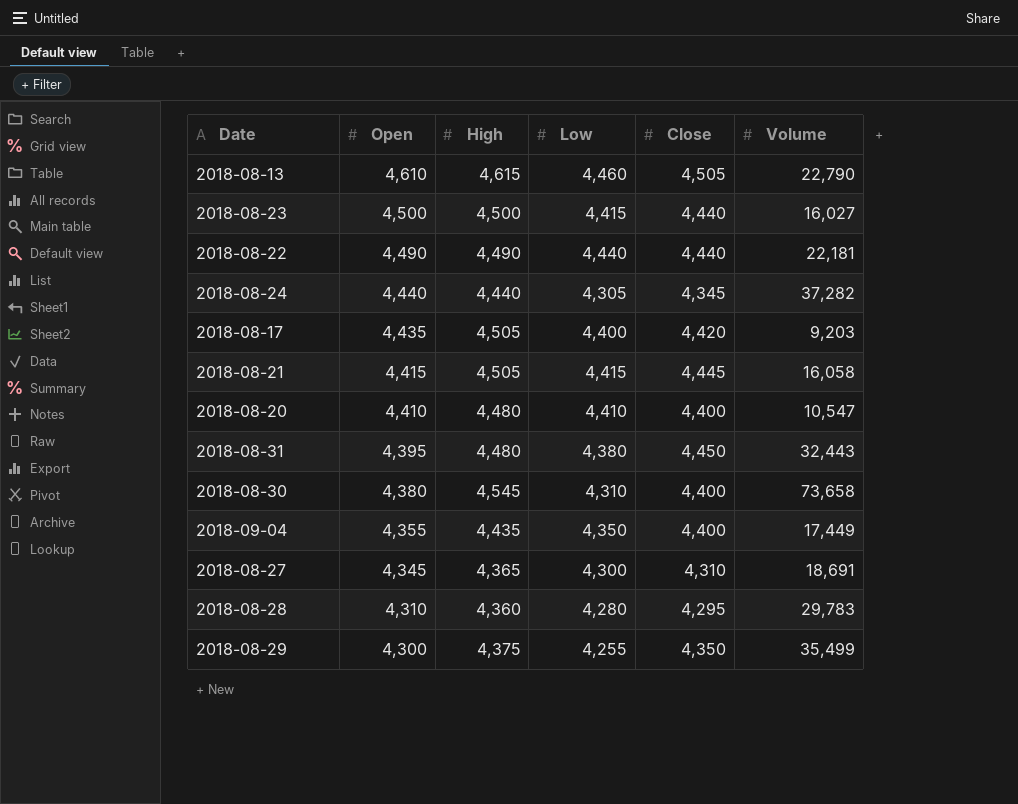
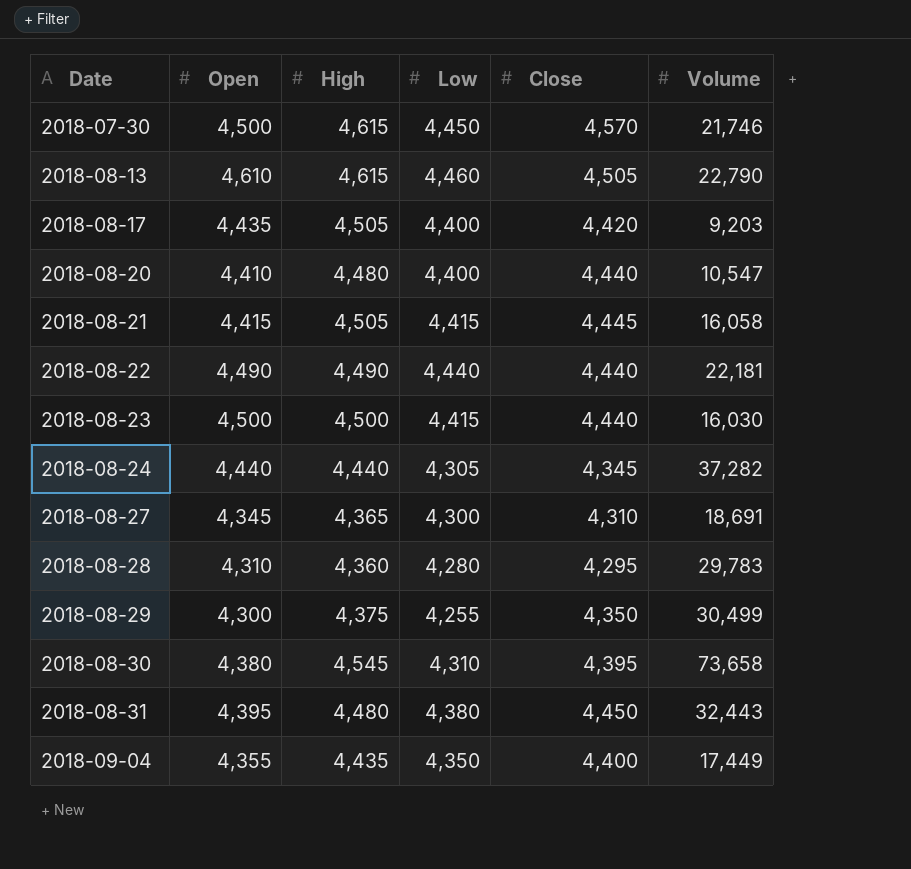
row order: Open descending -> Date ascending
row 2018-07-30: none -> 4,500 | 4,615 | 4,450 | 4,570 | 21,746
2018-08-20 | Low: 4,410 -> 4,400
2018-08-20 | Close: 4,400 -> 4,440
2018-08-23 | Volume: 16,027 -> 16,030
2018-08-29 | Volume: 35,499 -> 30,499
2018-08-30 | Close: 4,400 -> 4,395

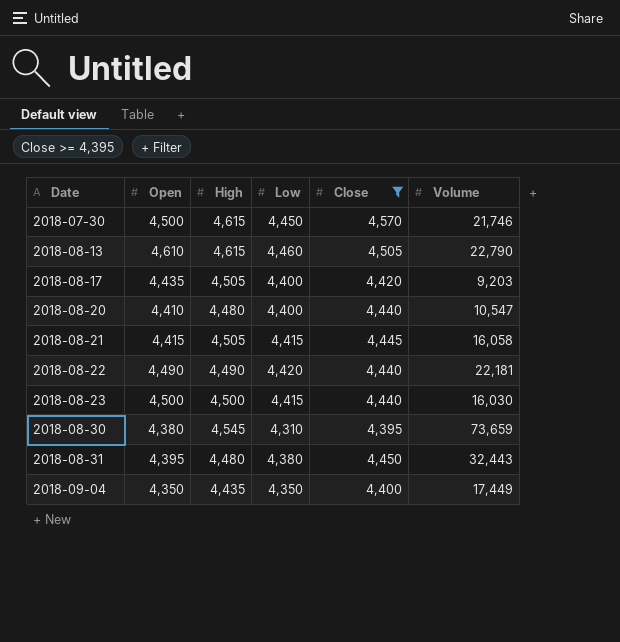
filter: none -> Close >= 4,395
2018-08-22 | Low: 4,440 -> 4,420
2018-08-30 | Volume: 73,658 -> 73,659
2018-09-04 | Open: 4,355 -> 4,350

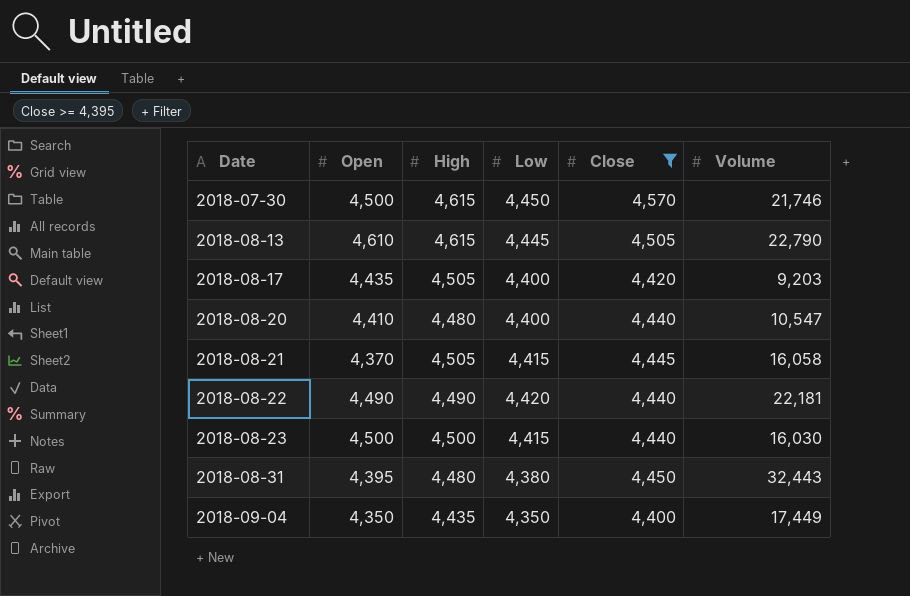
row 2018-08-30: 4,380 | 4,545 | 4,310 | 4,395 | 73,659 -> none
2018-08-13 | Low: 4,460 -> 4,445
2018-08-21 | Open: 4,415 -> 4,370

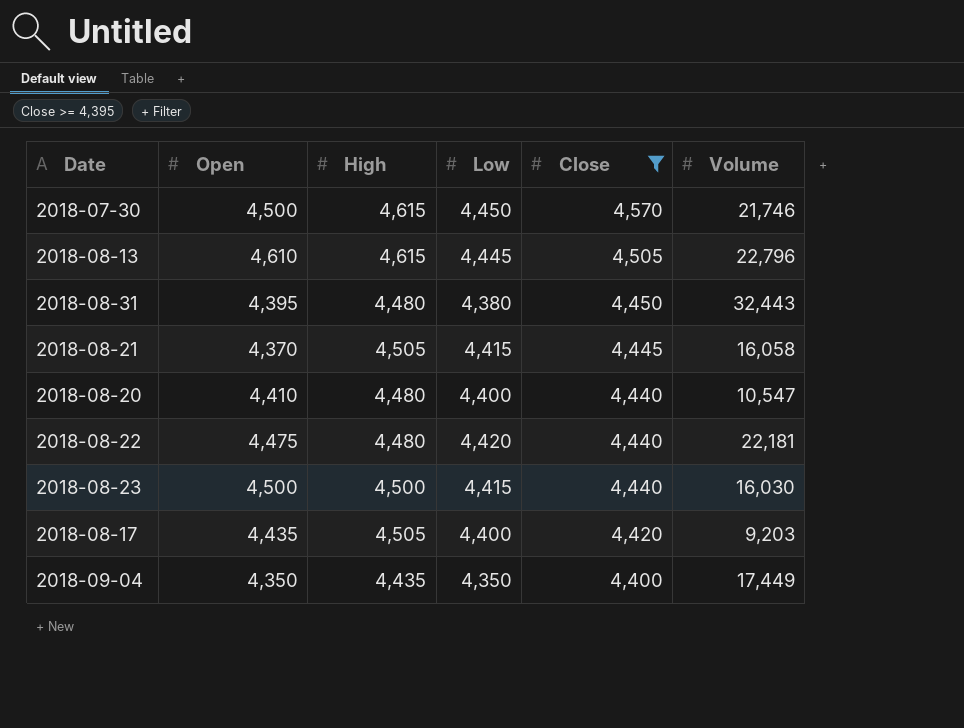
row order: Date ascending -> Close descending
2018-08-13 | Volume: 22,790 -> 22,796
2018-08-22 | Open: 4,490 -> 4,475
2018-08-22 | High: 4,490 -> 4,480

